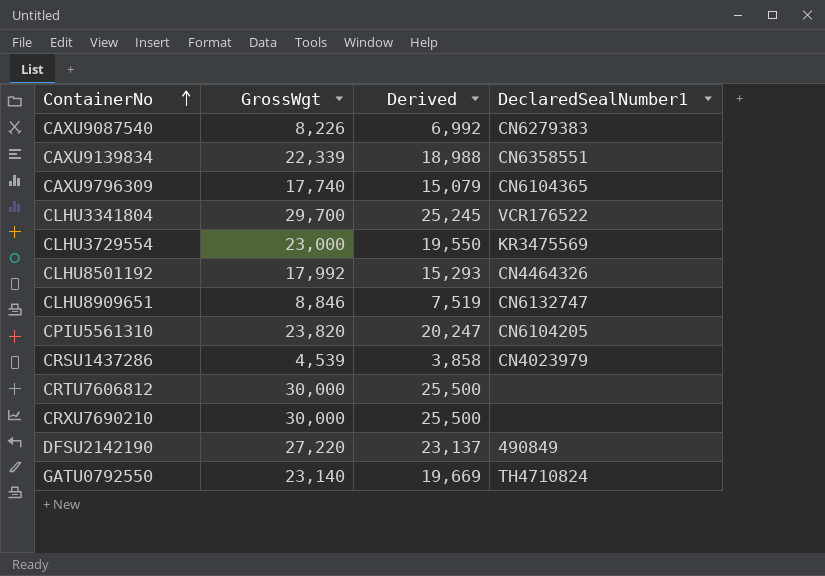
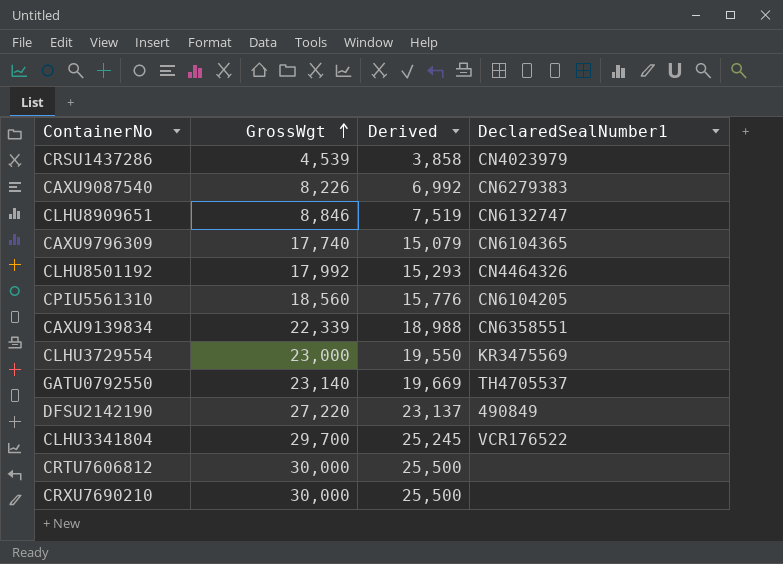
row order: ContainerNo ascending -> GrossWgt ascending
CPIU5561310 | GrossWgt: 23,820 -> 18,560
CPIU5561310 | Derived: 20,247 -> 15,776
GATU0792550 | DeclaredSealNumber1: TH4710824 -> TH4705537

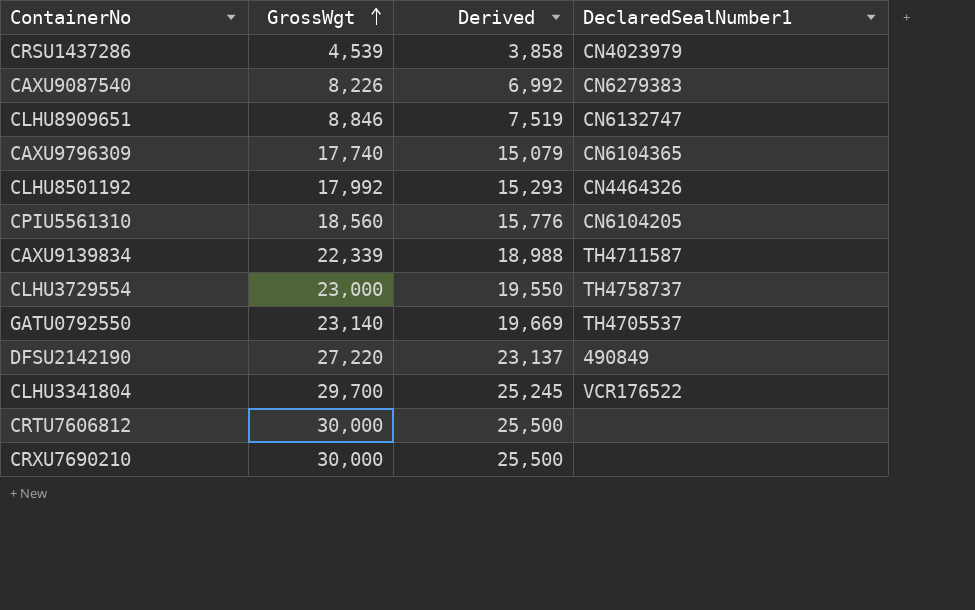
CAXU9139834 | DeclaredSealNumber1: CN6358551 -> TH4711587
CLHU3729554 | DeclaredSealNumber1: KR3475569 -> TH4758737

